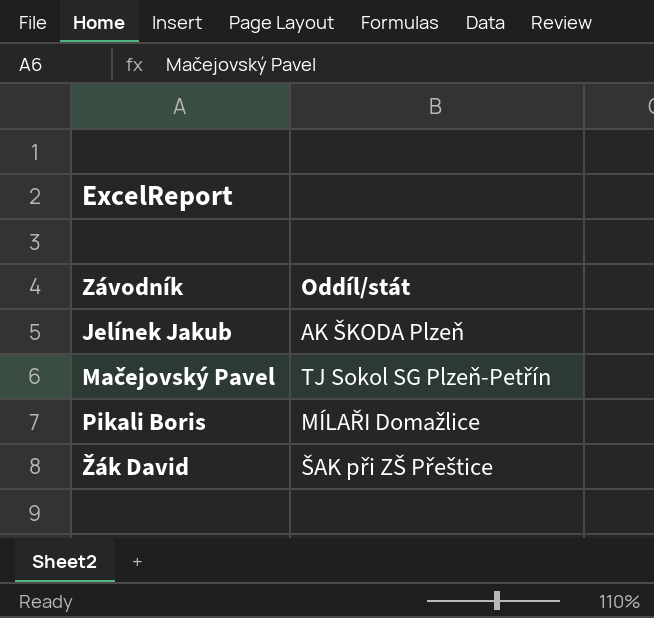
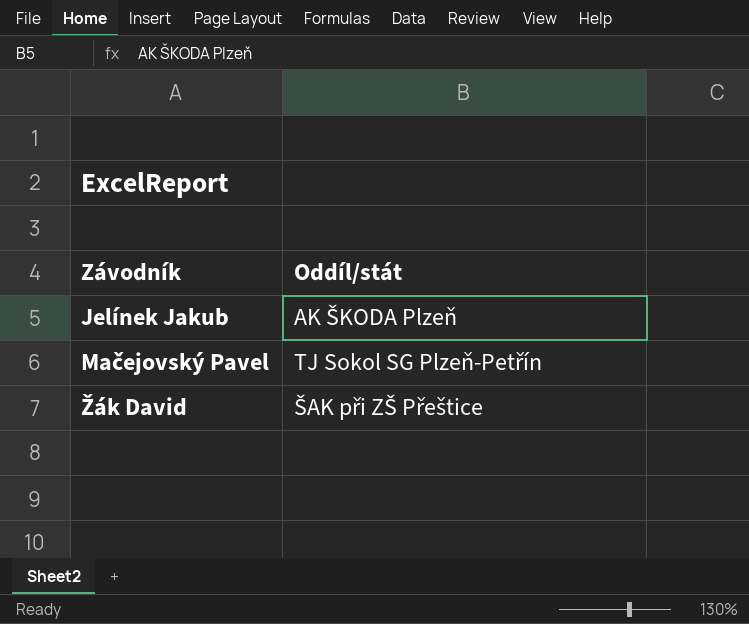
row Pikali Boris: MÍLAŘI Domažlice -> none

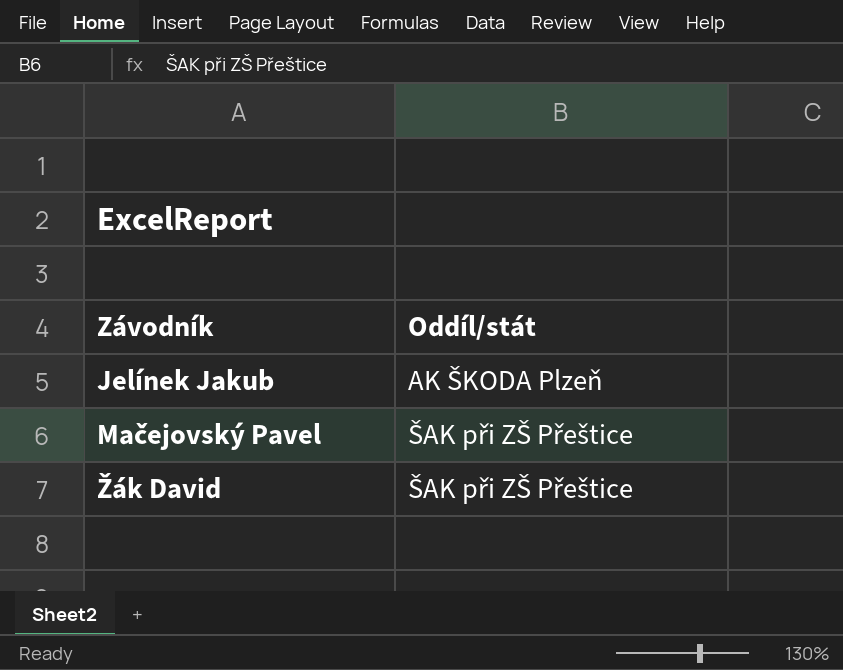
Mačejovský Pavel | Oddíl/stát: TJ Sokol SG Plzeň-Petřín -> ŠAK při ZŠ Přeštice

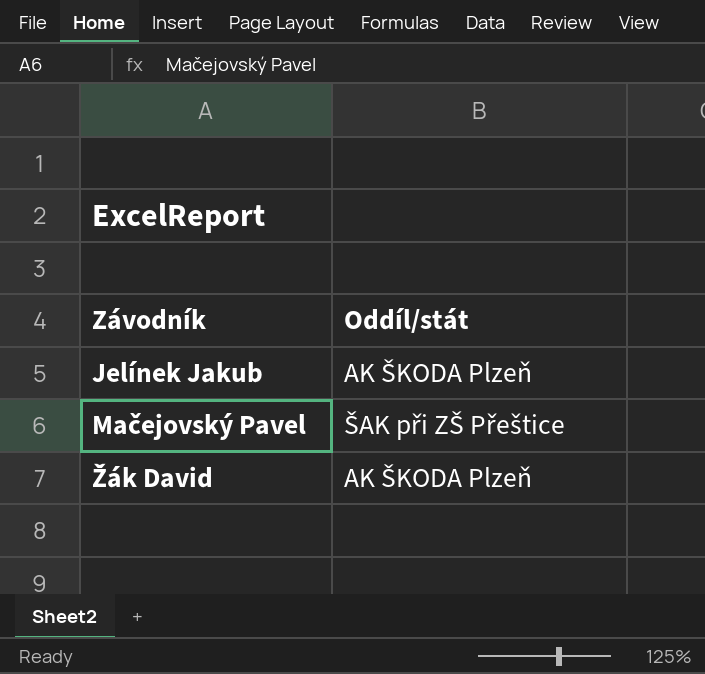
Žák David | Oddíl/stát: ŠAK při ZŠ Přeštice -> AK ŠKODA Plzeň

